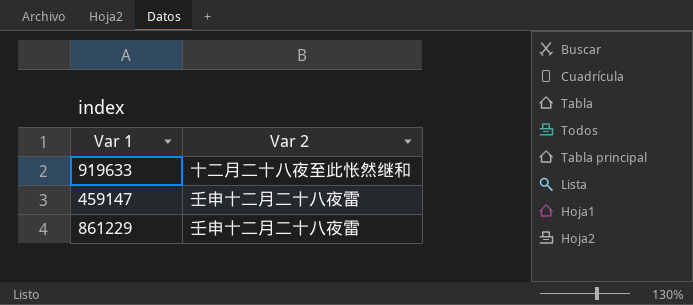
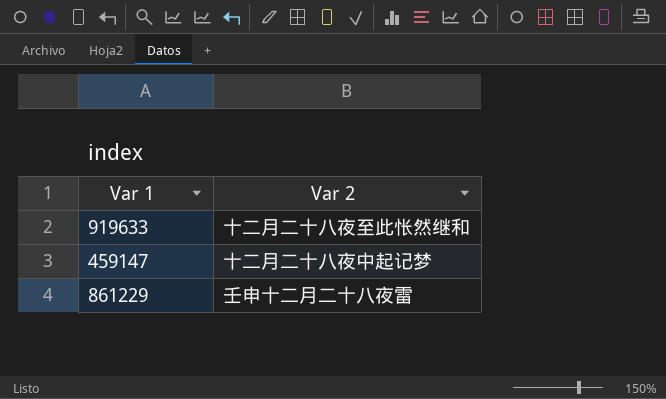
459147 | Var 2: 壬申十二月二十八夜雷 -> 十二月二十八夜中起记梦

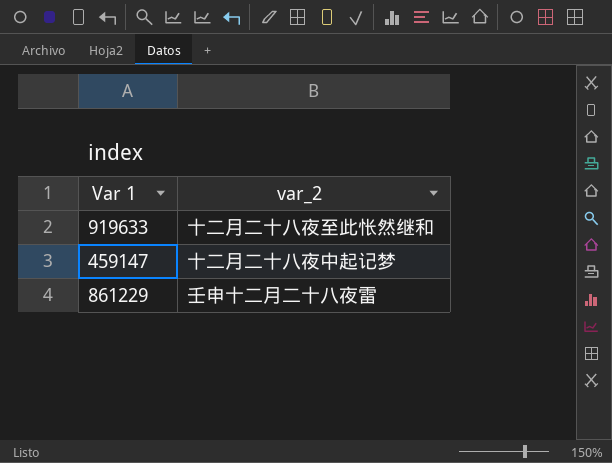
column name: Var 2 -> var_2

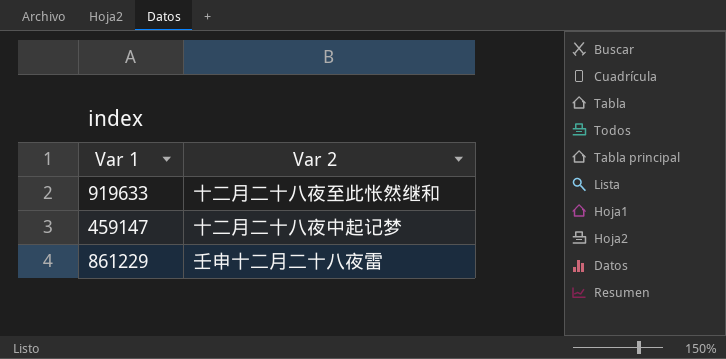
column name: var_2 -> Var 2

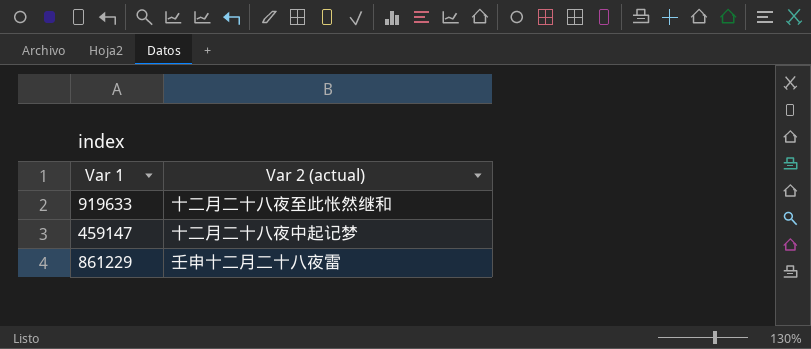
column name: Var 2 -> Var 2 (actual)

